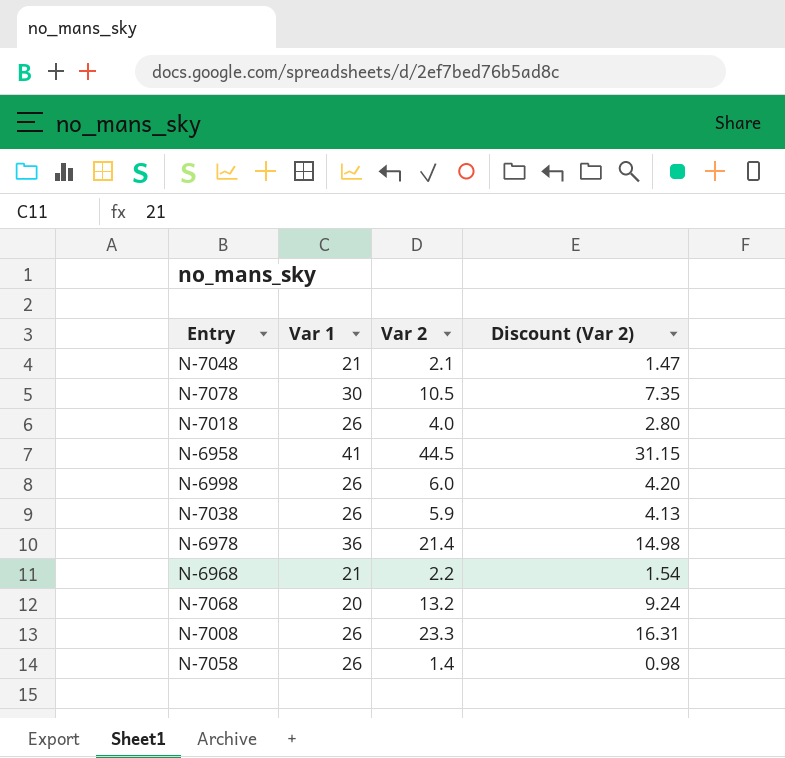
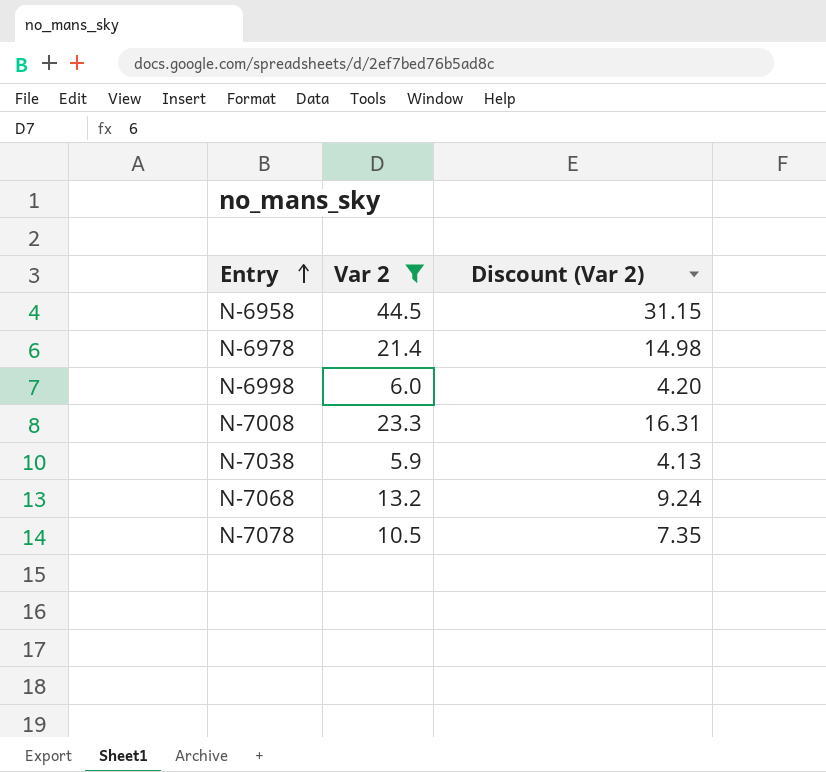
filter: none -> Var 2 >= 5.9
row order: none -> Entry ascending
column Var 1 | position: 2 -> none

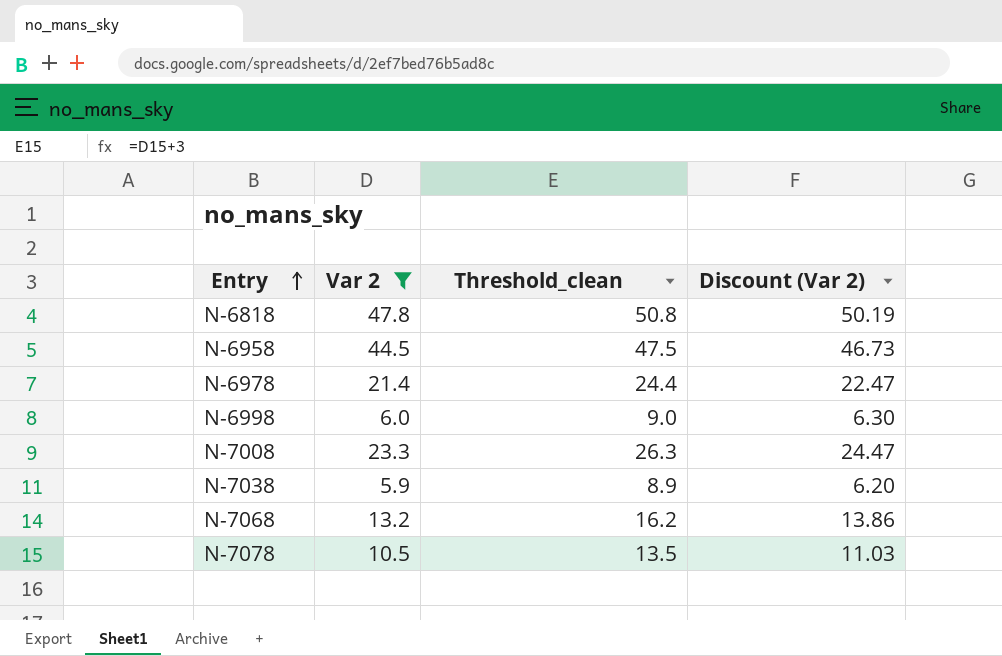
column Threshold_clean | formula: none -> [Var 2] + 3
column Discount (Var 2) | formula: [Var 2] * 0.7 -> [Var 2] * 1.05
row N-6818: none -> 47.8 | 50.8 | 50.19

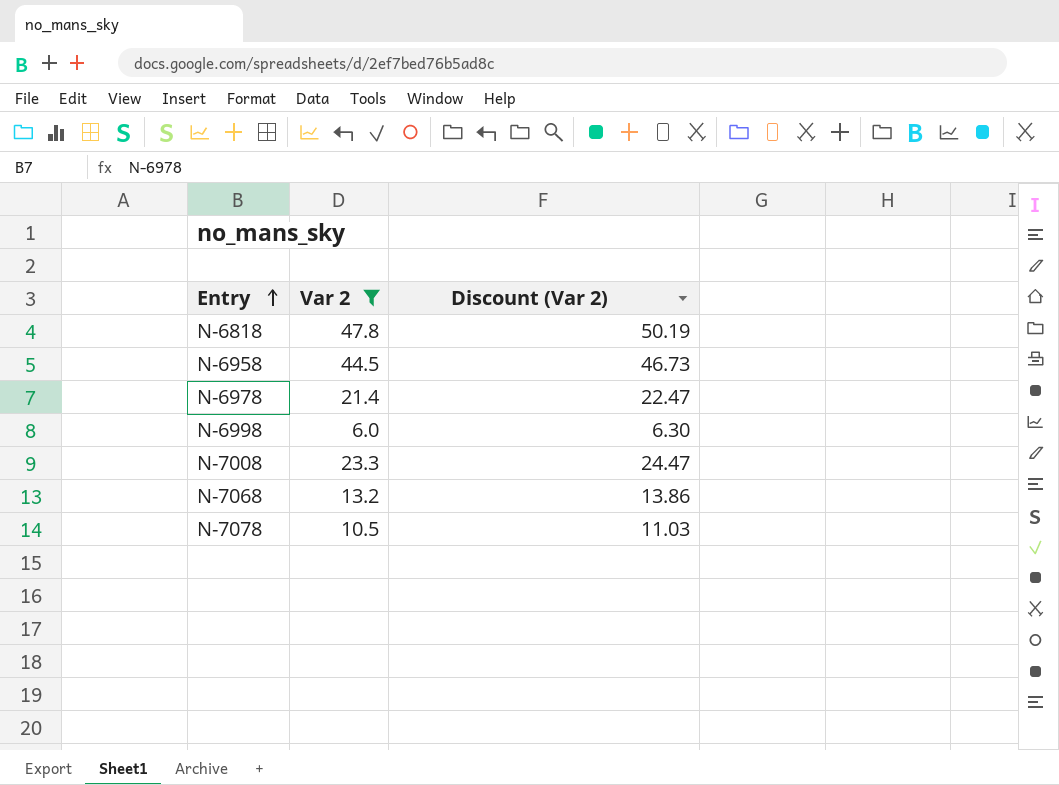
column Threshold_clean | formula: [Var 2] + 3 -> none
row N-7038: 5.9 | 8.9 | 6.20 -> none

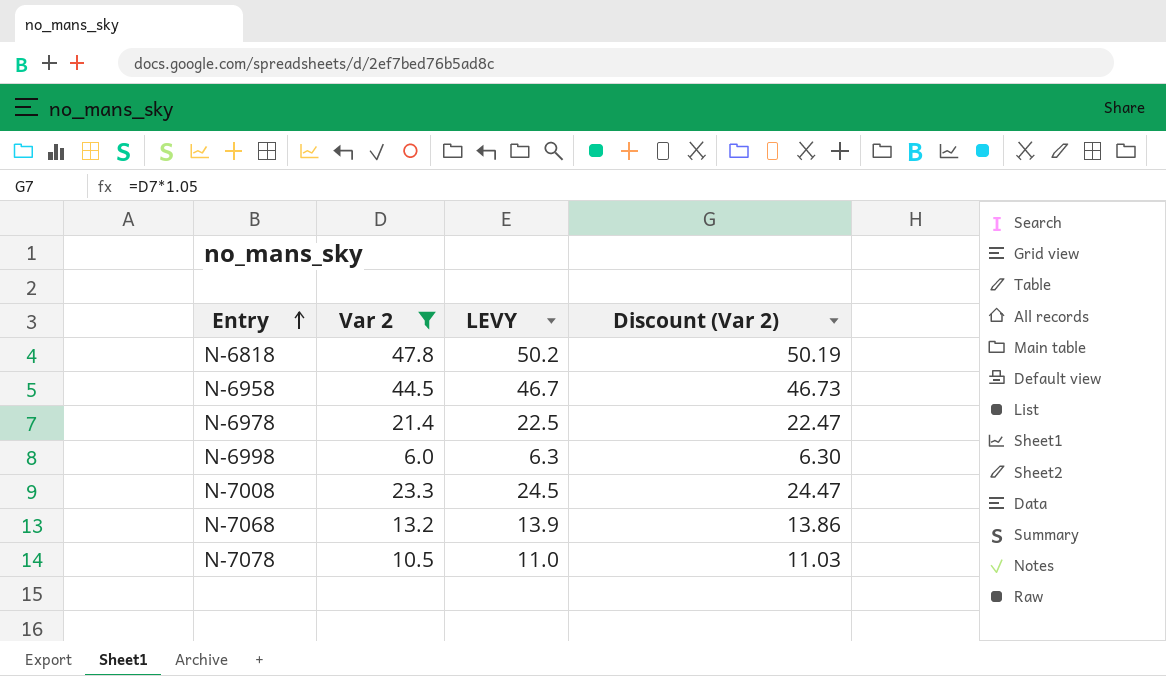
column LEVY | formula: none -> [Var 2] * 1.05

